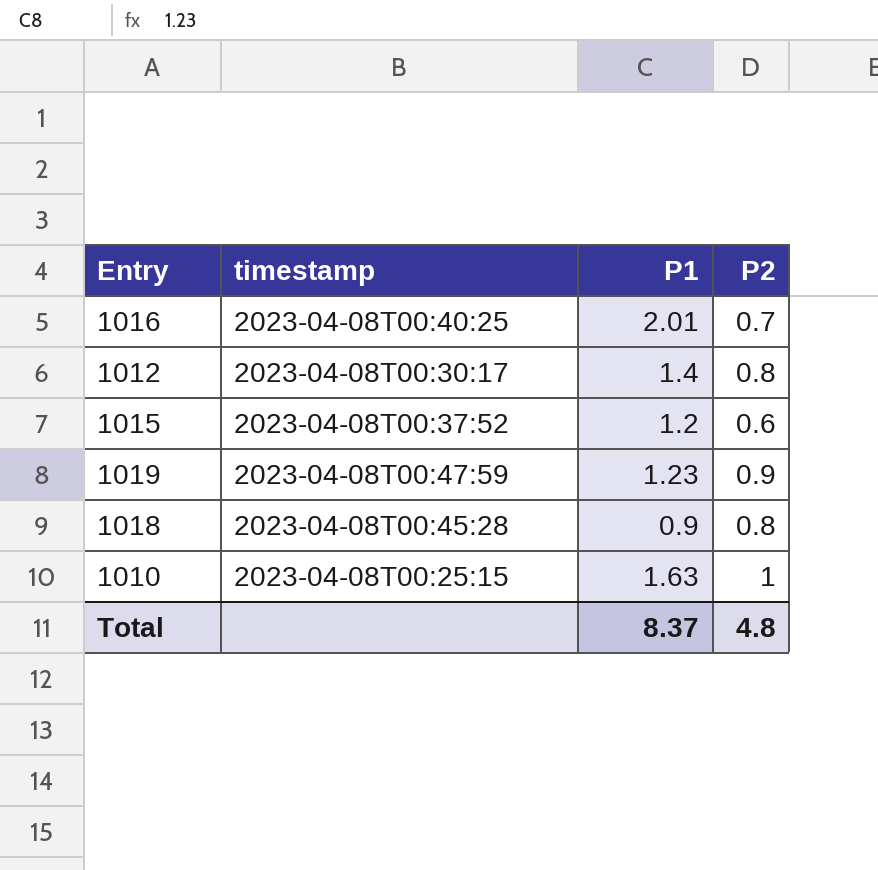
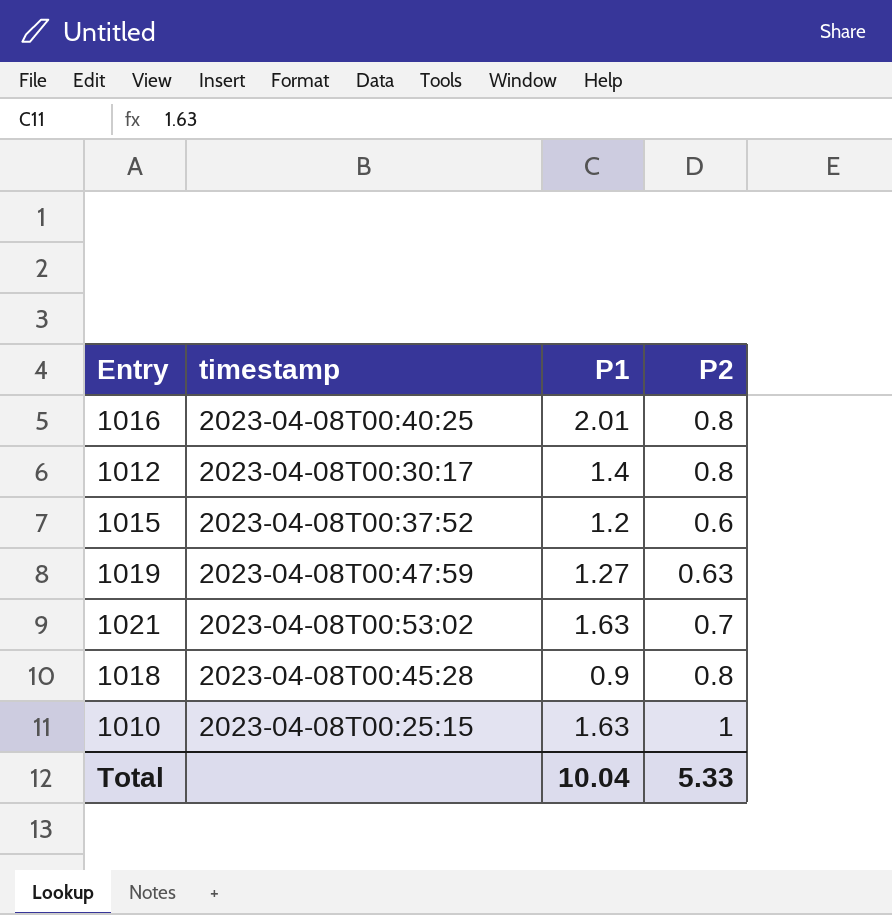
1016 | P2: 0.7 -> 0.8
1019 | P1: 1.23 -> 1.27
1019 | P2: 0.9 -> 0.63
row 1021: none -> 2023-04-08T00:53:02 | 1.63 | 0.7
Total | P1: 8.37 -> 10.04
Total | P2: 4.8 -> 5.33

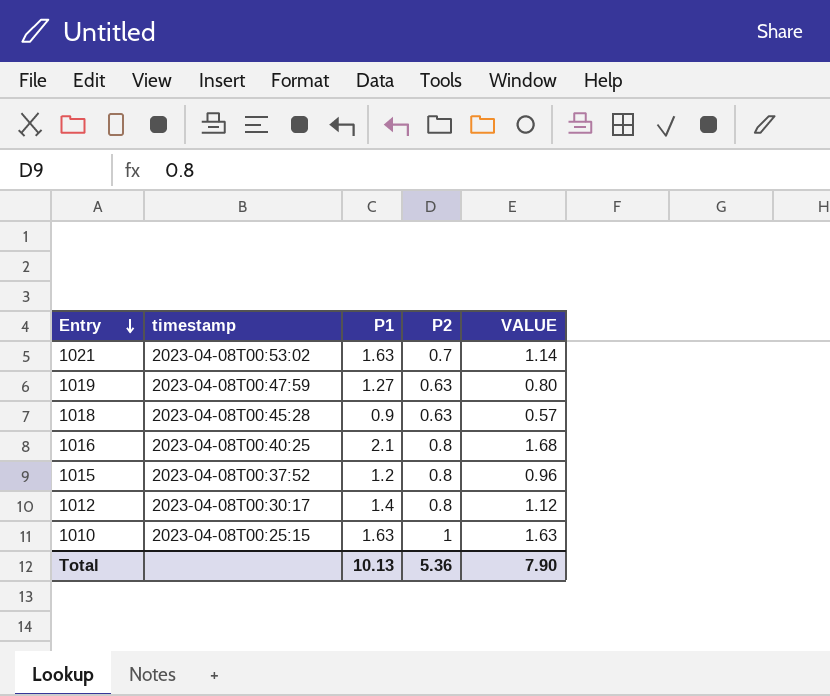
row order: none -> Entry descending
column VALUE | formula: none -> [P1] * [P2]
1018 | P2: 0.8 -> 0.63
1016 | P1: 2.01 -> 2.1
1015 | P2: 0.6 -> 0.8
Total | P1: 10.04 -> 10.13
Total | P2: 5.33 -> 5.36

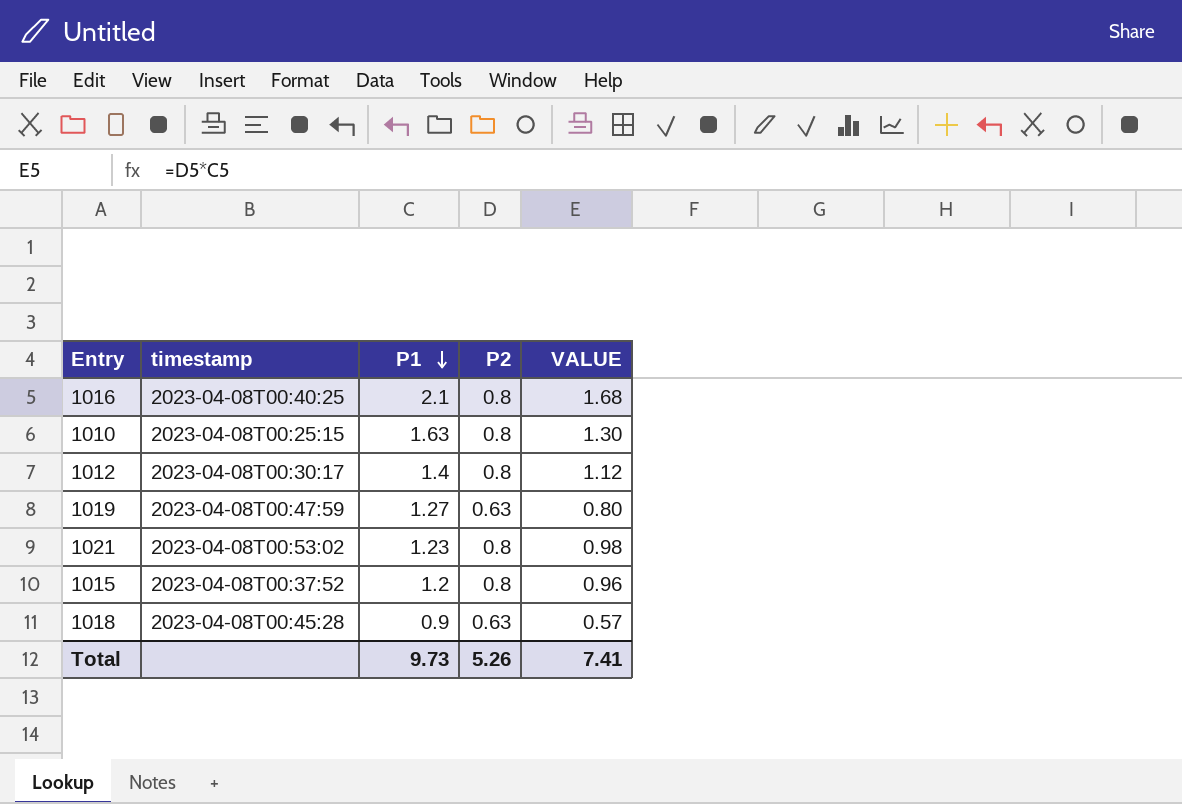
row order: Entry descending -> P1 descending
1010 | P2: 1 -> 0.8
1010 | VALUE: 1.63 -> 1.30
1021 | P1: 1.63 -> 1.23
1021 | P2: 0.7 -> 0.8
1021 | VALUE: 1.14 -> 0.98
Total | P1: 10.13 -> 9.73
Total | P2: 5.36 -> 5.26
Total | VALUE: 7.90 -> 7.41

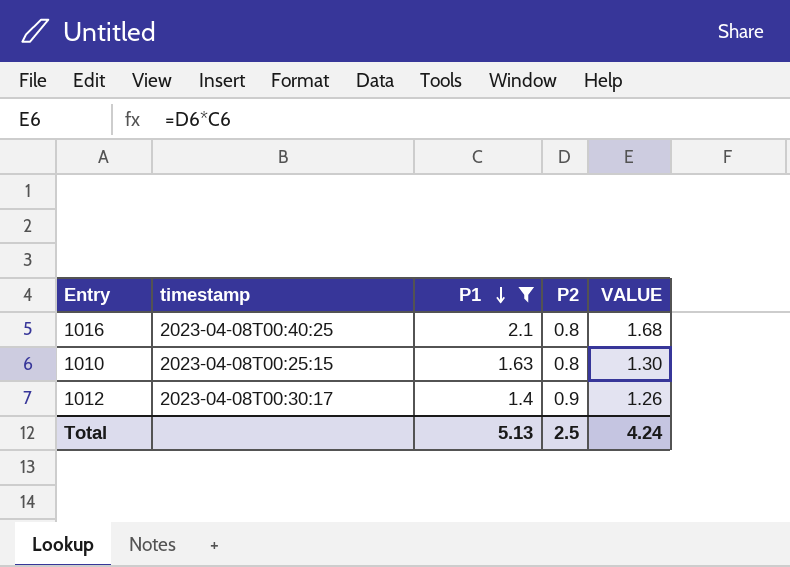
filter: none -> P1 >= 1.4
1012 | P2: 0.8 -> 0.9
1012 | VALUE: 1.12 -> 1.26
Total | P1: 9.73 -> 5.13
Total | P2: 5.26 -> 2.5
Total | VALUE: 7.41 -> 4.24

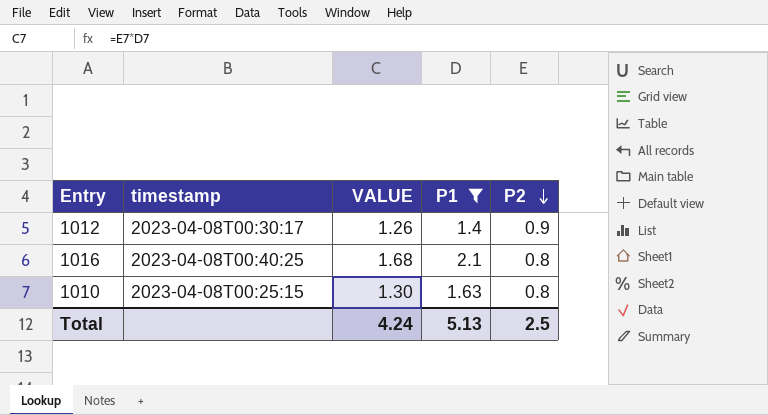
row order: P1 descending -> P2 descending
column VALUE | position: 5 -> 3

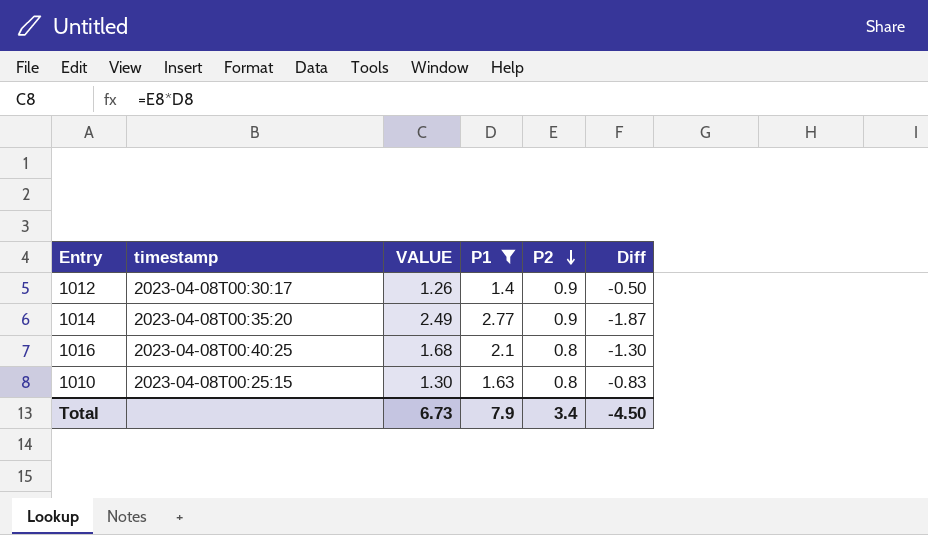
column Diff | formula: none -> [P2] - [P1]
row 1014: none -> 2023-04-08T00:35:20 | 2.49 | 2.77 | 0.9 | -1.87
Total | VALUE: 4.24 -> 6.73
Total | P1: 5.13 -> 7.9
Total | P2: 2.5 -> 3.4

